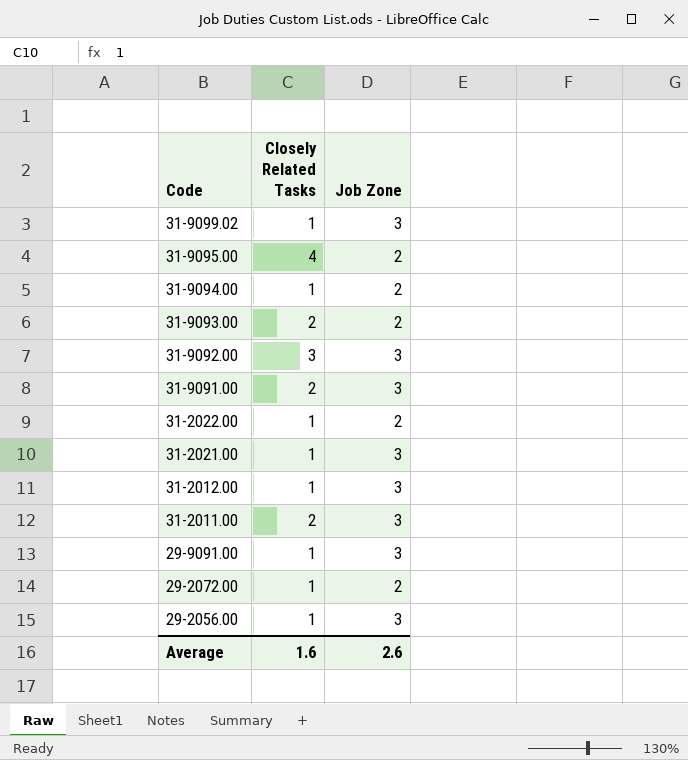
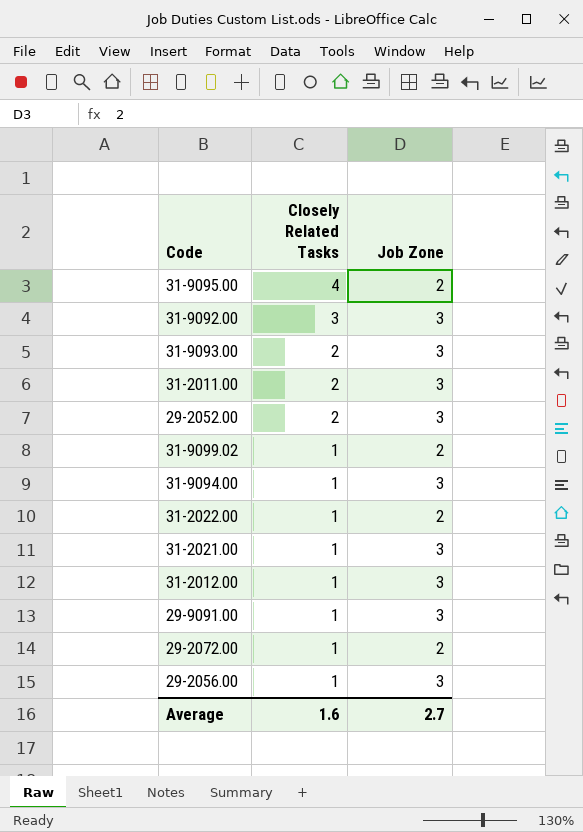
row order: Code descending -> Closely Related Tasks descending
row 31-9091.00: 2 | 3 -> none
31-9093.00 | Job Zone: 2 -> 3
row 29-2052.00: none -> 2 | 3
31-9099.02 | Job Zone: 3 -> 2
31-9094.00 | Job Zone: 2 -> 3
Average | Job Zone: 2.6 -> 2.7

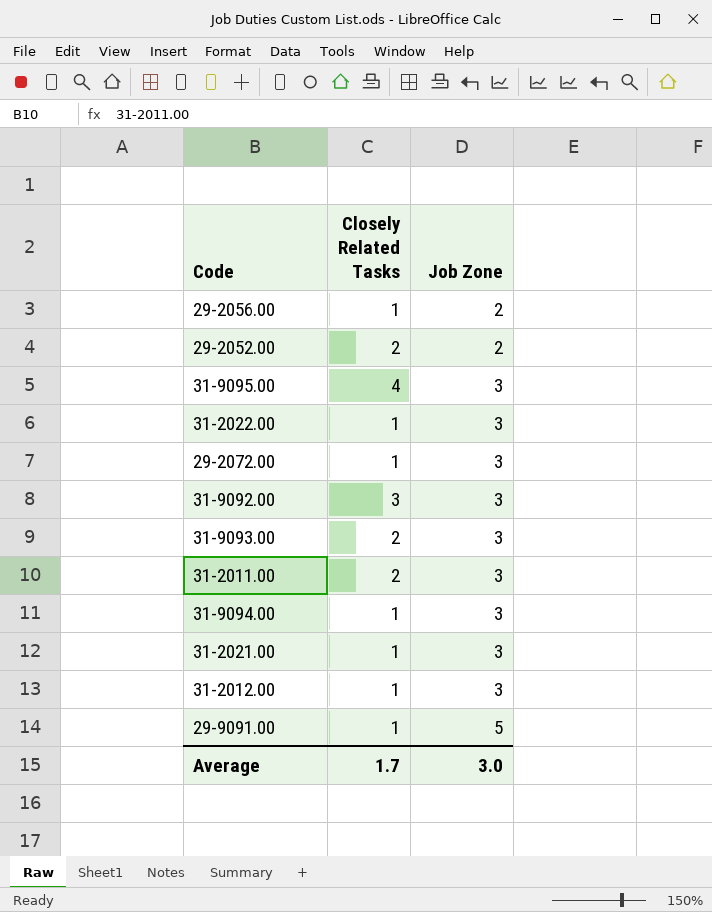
row order: Closely Related Tasks descending -> Job Zone ascending
row 31-9099.02: 1 | 2 -> none
29-2056.00 | Job Zone: 3 -> 2
29-2052.00 | Job Zone: 3 -> 2
31-9095.00 | Job Zone: 2 -> 3
31-2022.00 | Job Zone: 2 -> 3
29-2072.00 | Job Zone: 2 -> 3
29-9091.00 | Job Zone: 3 -> 5
Average | Closely Related Tasks: 1.6 -> 1.7
Average | Job Zone: 2.7 -> 3.0

